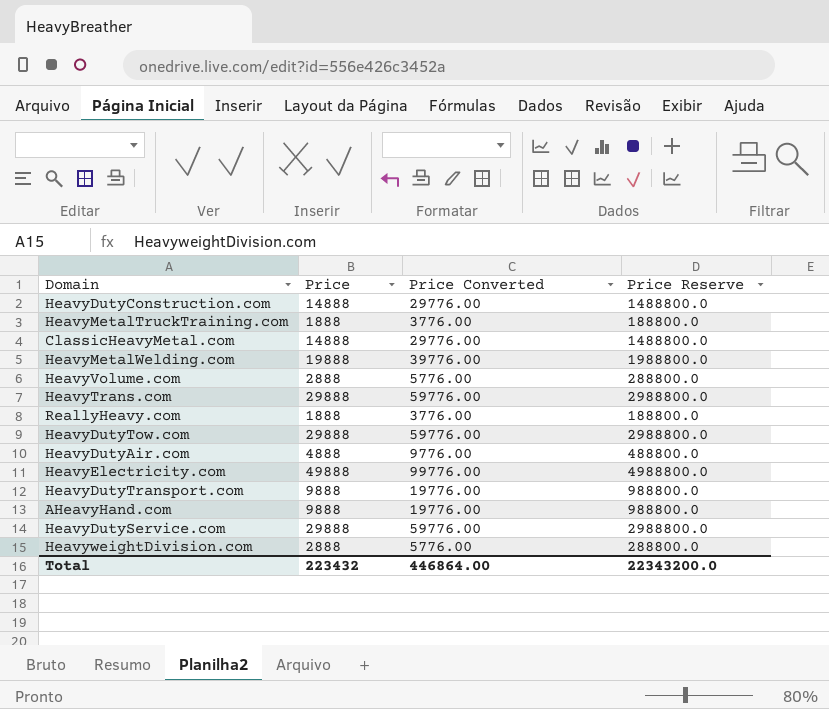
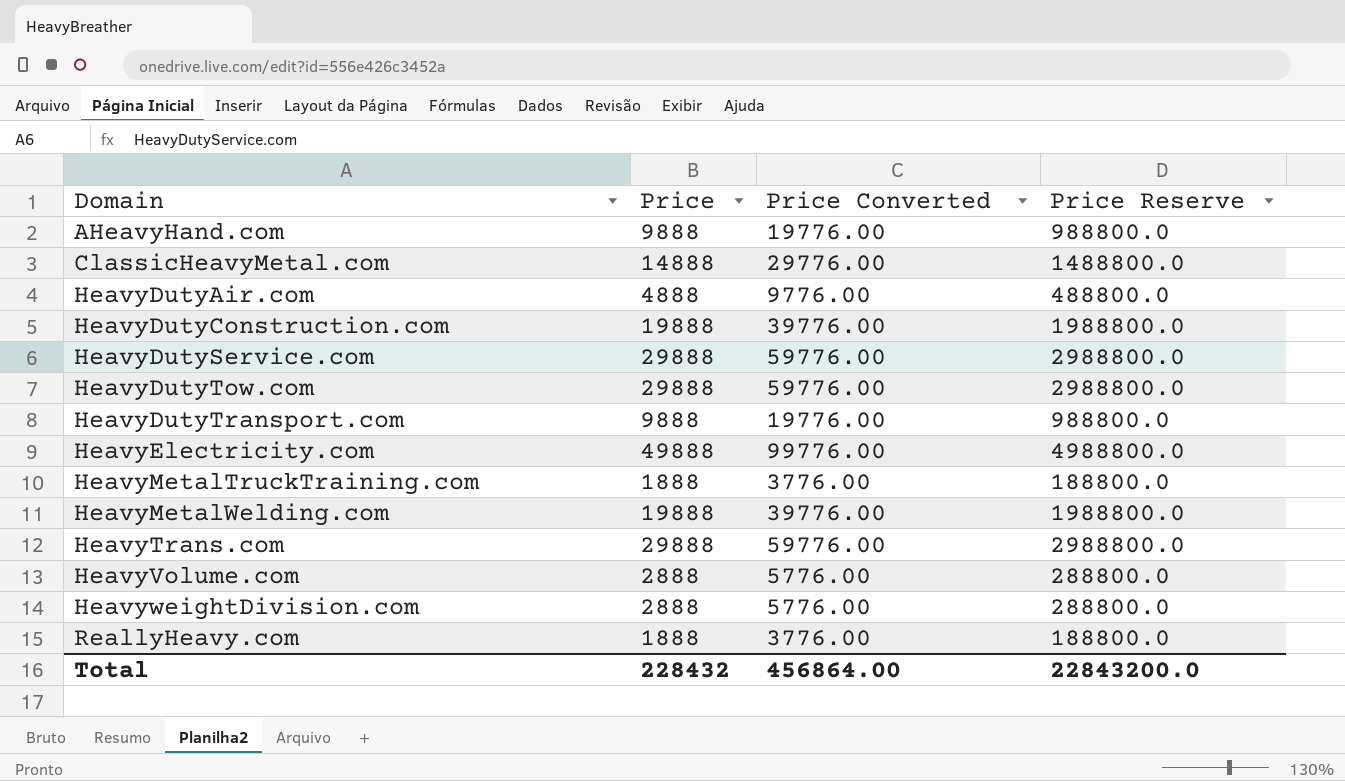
row order: none -> Domain ascending
HeavyDutyConstruction.com | Price: 14888 -> 19888
HeavyDutyConstruction.com | Price Converted: 29776.00 -> 39776.00
HeavyDutyConstruction.com | Price Reserve: 1488800.0 -> 1988800.0
Total | Price: 223432 -> 228432
Total | Price Converted: 446864.00 -> 456864.00
Total | Price Reserve: 22343200.0 -> 22843200.0

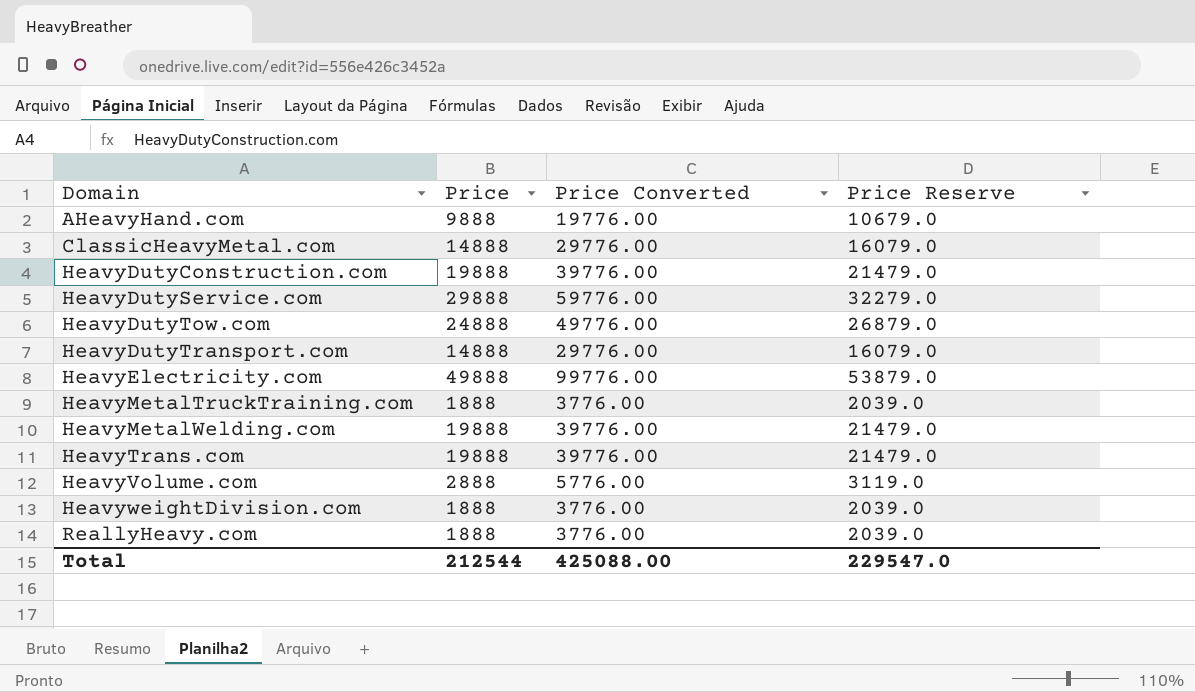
column Price Reserve | formula: [Price] * 100 -> [Price] * 1.08
row HeavyDutyAir.com: 4888 | 9776.00 | 488800.0 -> none
HeavyDutyTow.com | Price: 29888 -> 24888
HeavyDutyTow.com | Price Converted: 59776.00 -> 49776.00
HeavyDutyTransport.com | Price: 9888 -> 14888
HeavyDutyTransport.com | Price Converted: 19776.00 -> 29776.00
HeavyTrans.com | Price: 29888 -> 19888
HeavyTrans.com | Price Converted: 59776.00 -> 39776.00
HeavyweightDivision.com | Price: 2888 -> 1888
HeavyweightDivision.com | Price Converted: 5776.00 -> 3776.00
Total | Price: 228432 -> 212544
Total | Price Converted: 456864.00 -> 425088.00
Total | Price Reserve: 22843200.0 -> 229547.0

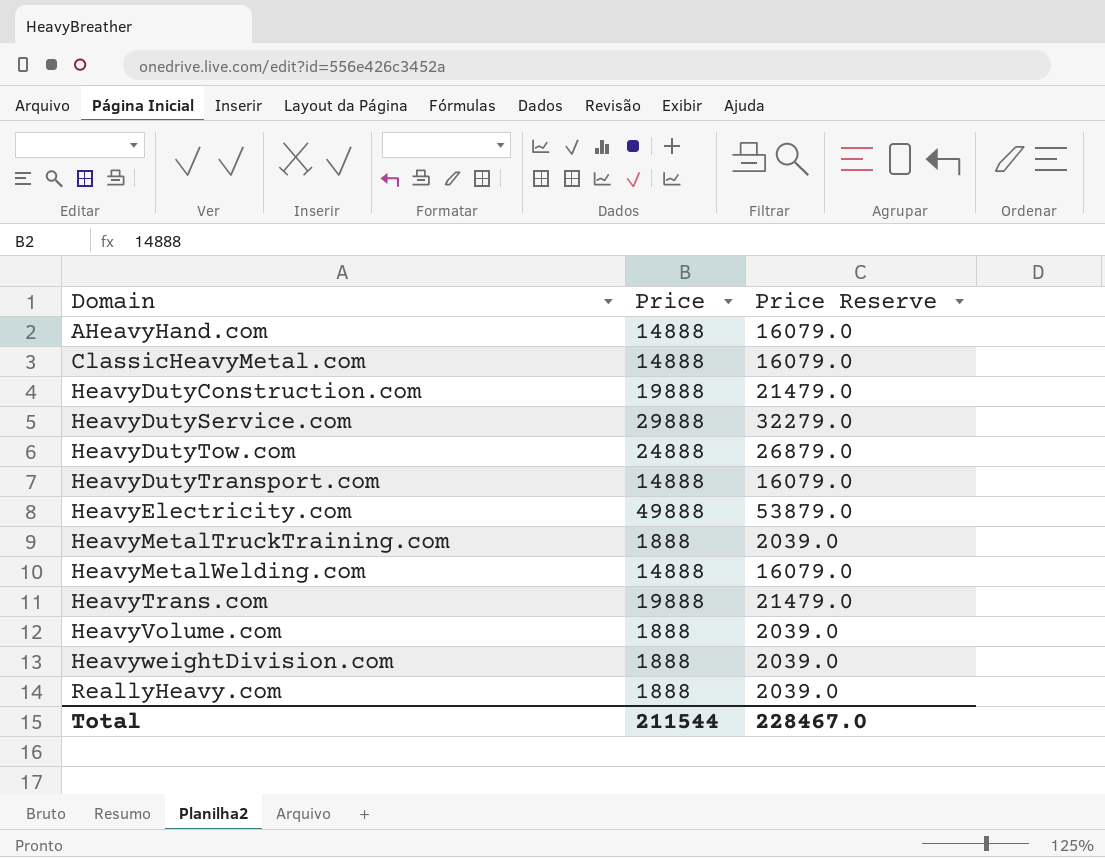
column Price Converted | formula: [Price] * 2 -> none
AHeavyHand.com | Price: 9888 -> 14888
AHeavyHand.com | Price Reserve: 10679.0 -> 16079.0
HeavyMetalWelding.com | Price: 19888 -> 14888
HeavyMetalWelding.com | Price Reserve: 21479.0 -> 16079.0
HeavyVolume.com | Price: 2888 -> 1888
HeavyVolume.com | Price Reserve: 3119.0 -> 2039.0
Total | Price: 212544 -> 211544
Total | Price Reserve: 229547.0 -> 228467.0

